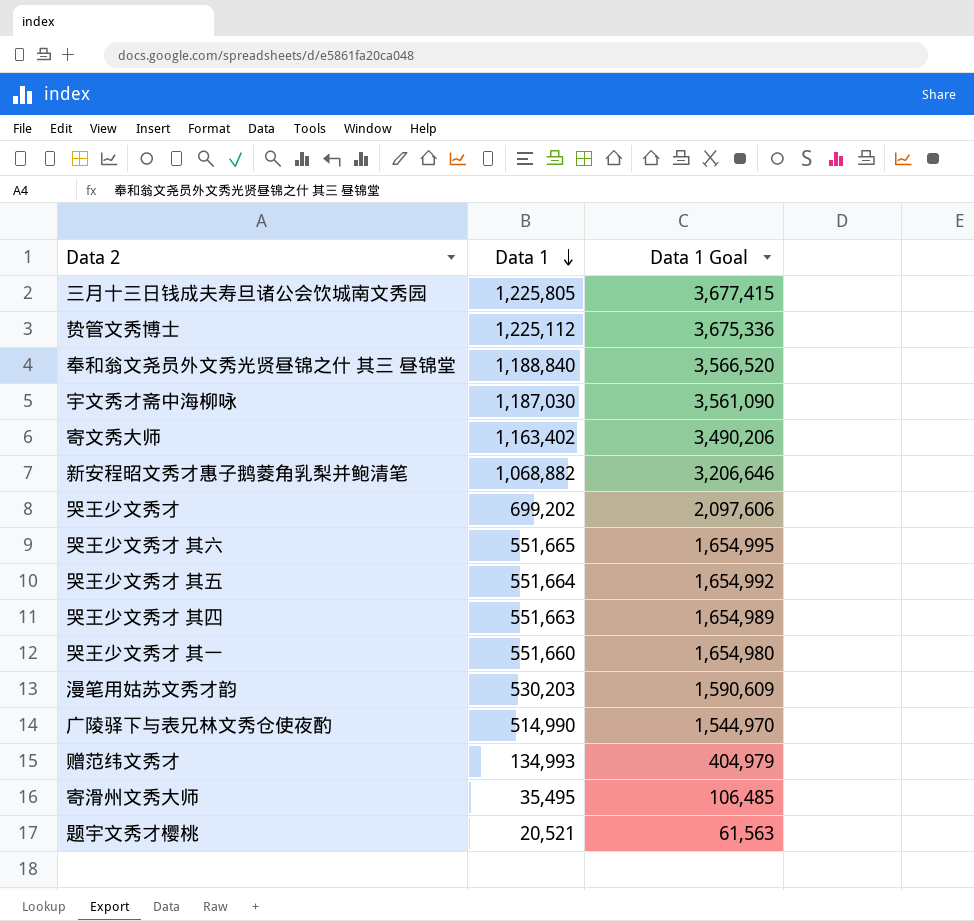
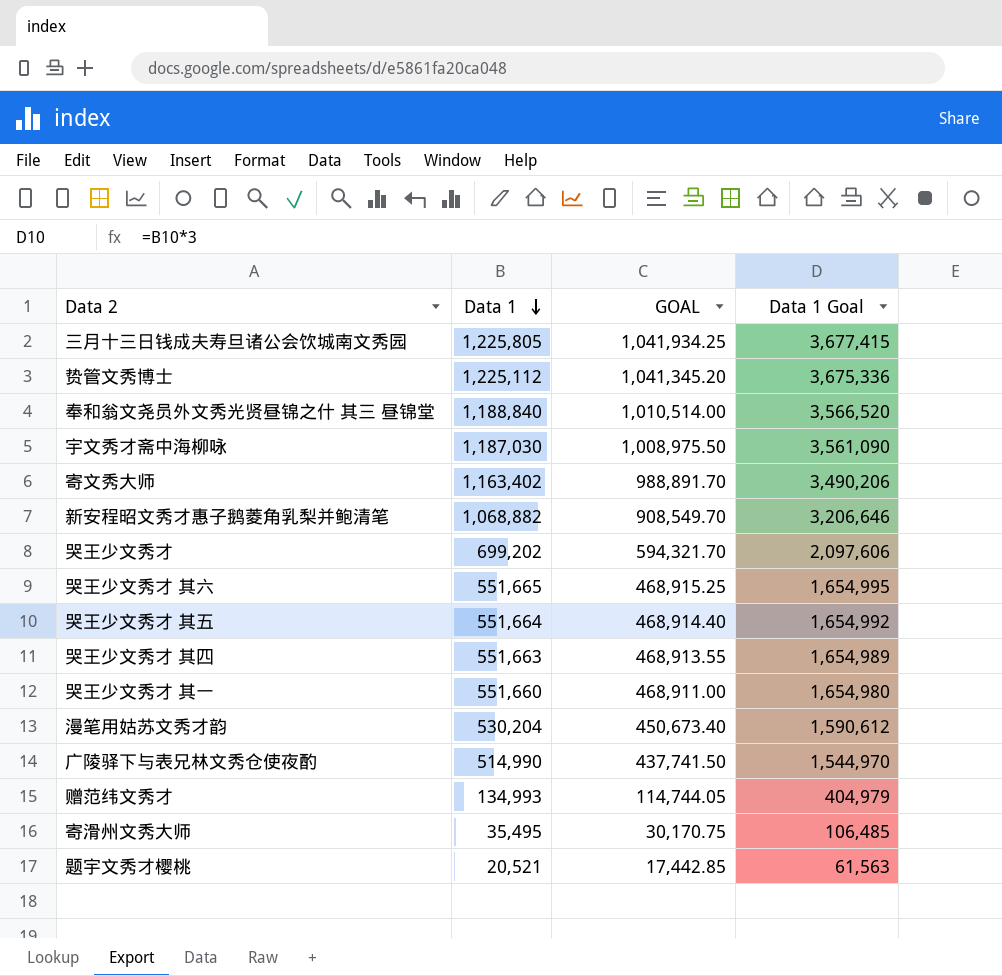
column GOAL | formula: none -> [Data 1] * 0.85
漫笔用姑苏文秀才韵 | Data 1: 530,203 -> 530,204
漫笔用姑苏文秀才韵 | Data 1 Goal: 1,590,609 -> 1,590,612

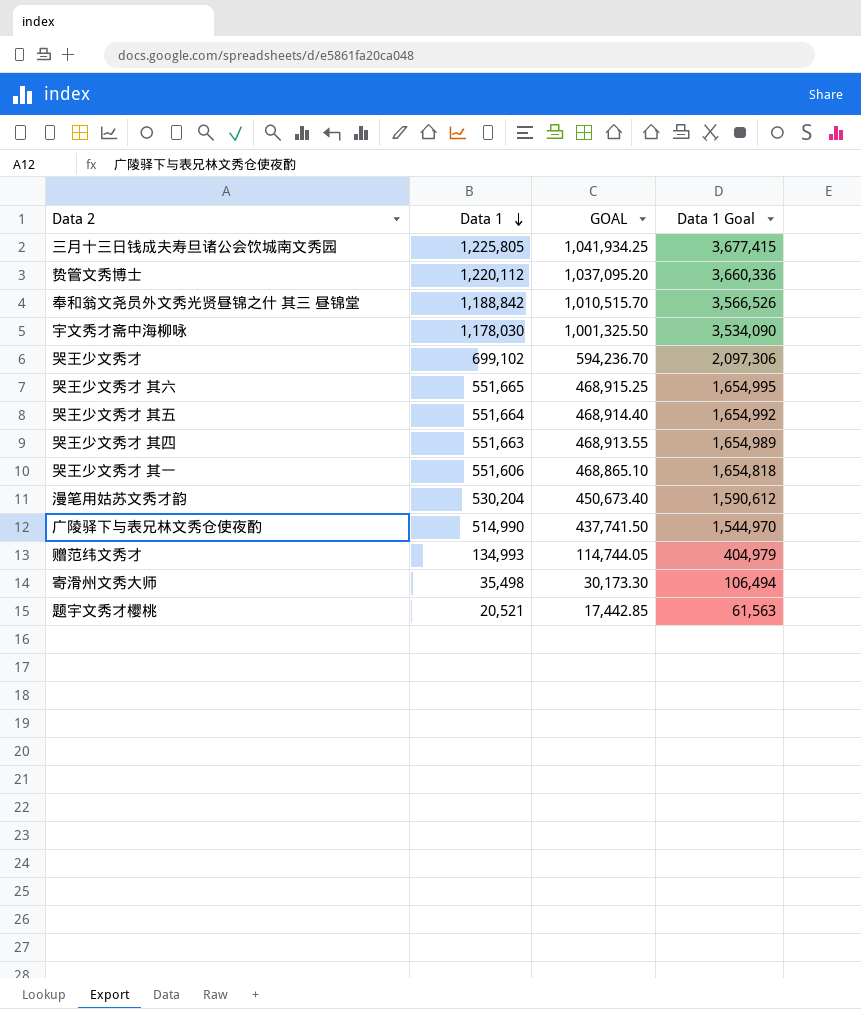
row 寄文秀大师: 1,163,402 | 988,891.70 | 3,490,206 -> none
row 新安程昭文秀才惠子鹅菱角乳梨并鲍清笔: 1,068,882 | 908,549.70 | 3,206,646 -> none
贽管文秀博士 | Data 1: 1,225,112 -> 1,220,112
贽管文秀博士 | GOAL: 1,041,345.20 -> 1,037,095.20
贽管文秀博士 | Data 1 Goal: 3,675,336 -> 3,660,336
奉和翁文尧员外文秀光贤昼锦之什 其三 昼锦堂 | Data 1: 1,188,840 -> 1,188,842
奉和翁文尧员外文秀光贤昼锦之什 其三 昼锦堂 | GOAL: 1,010,514.00 -> 1,010,515.70
奉和翁文尧员外文秀光贤昼锦之什 其三 昼锦堂 | Data 1 Goal: 3,566,520 -> 3,566,526
宇文秀才斋中海柳咏 | Data 1: 1,187,030 -> 1,178,030
宇文秀才斋中海柳咏 | GOAL: 1,008,975.50 -> 1,001,325.50
宇文秀才斋中海柳咏 | Data 1 Goal: 3,561,090 -> 3,534,090
哭王少文秀才 | Data 1: 699,202 -> 699,102
哭王少文秀才 | GOAL: 594,321.70 -> 594,236.70
哭王少文秀才 | Data 1 Goal: 2,097,606 -> 2,097,306
哭王少文秀才 其一 | Data 1: 551,660 -> 551,606
哭王少文秀才 其一 | GOAL: 468,911.00 -> 468,865.10
哭王少文秀才 其一 | Data 1 Goal: 1,654,980 -> 1,654,818
寄滑州文秀大师 | Data 1: 35,495 -> 35,498
寄滑州文秀大师 | GOAL: 30,170.75 -> 30,173.30
寄滑州文秀大师 | Data 1 Goal: 106,485 -> 106,494

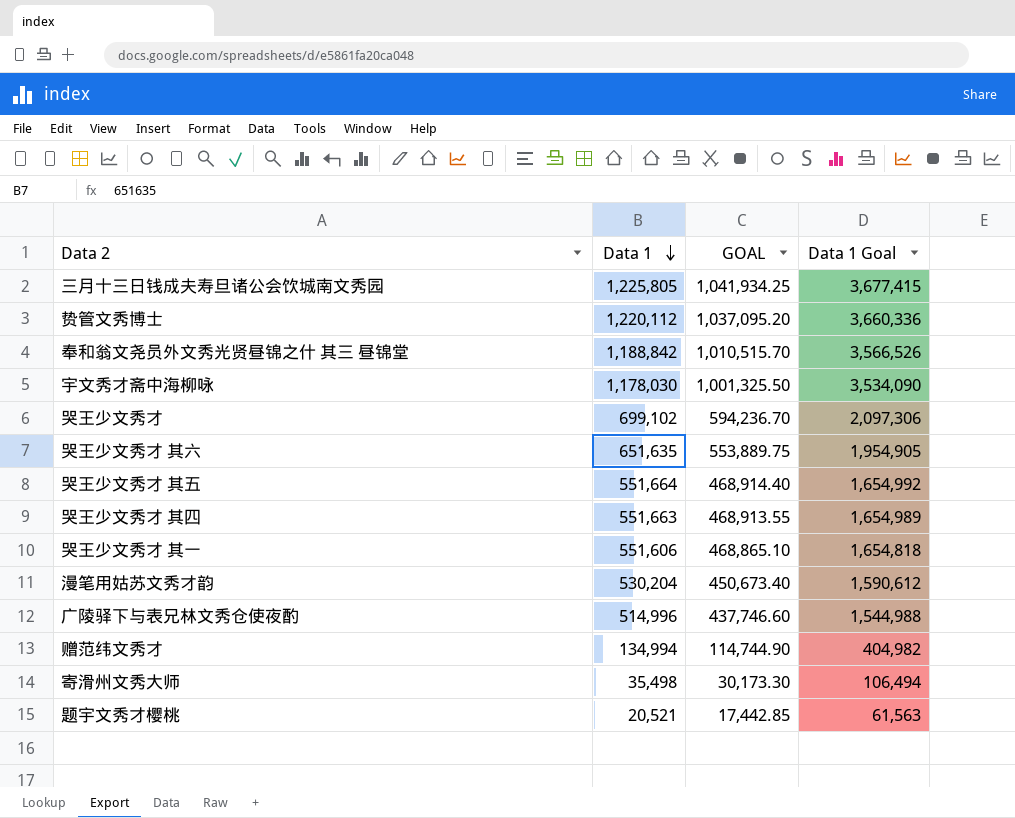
哭王少文秀才 其六 | Data 1: 551,665 -> 651,635
哭王少文秀才 其六 | GOAL: 468,915.25 -> 553,889.75
哭王少文秀才 其六 | Data 1 Goal: 1,654,995 -> 1,954,905
广陵驿下与表兄林文秀仓使夜酌 | Data 1: 514,990 -> 514,996
广陵驿下与表兄林文秀仓使夜酌 | GOAL: 437,741.50 -> 437,746.60
广陵驿下与表兄林文秀仓使夜酌 | Data 1 Goal: 1,544,970 -> 1,544,988
赠范纬文秀才 | Data 1: 134,993 -> 134,994
赠范纬文秀才 | GOAL: 114,744.05 -> 114,744.90
赠范纬文秀才 | Data 1 Goal: 404,979 -> 404,982

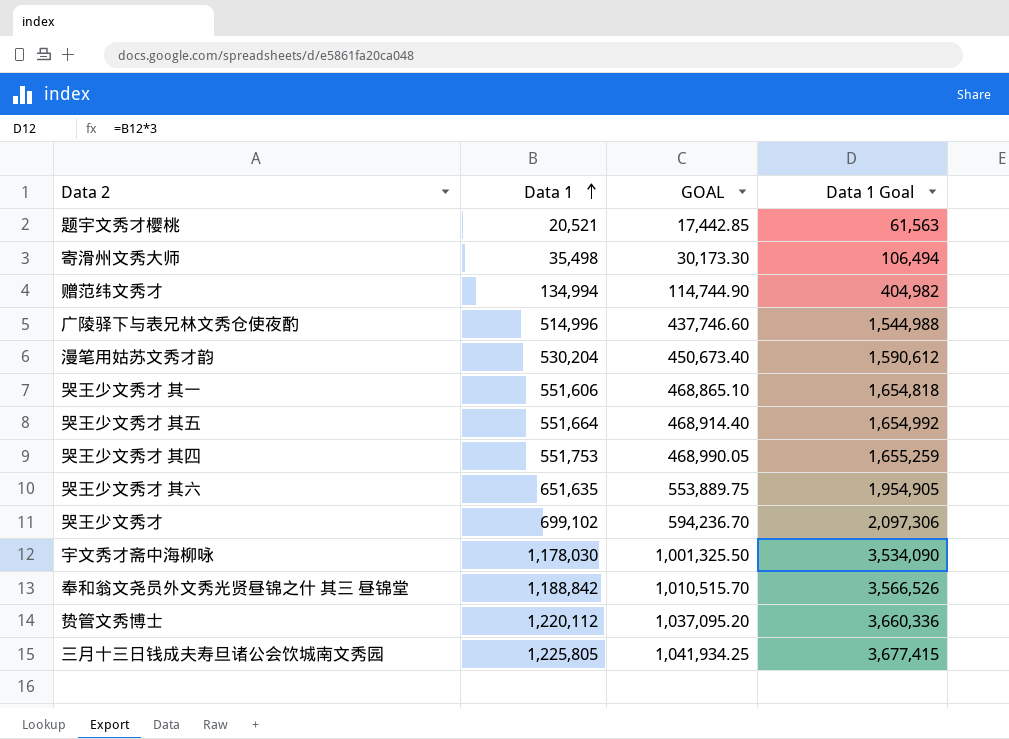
row order: Data 1 descending -> Data 1 ascending
哭王少文秀才 其四 | Data 1: 551,663 -> 551,753
哭王少文秀才 其四 | GOAL: 468,913.55 -> 468,990.05
哭王少文秀才 其四 | Data 1 Goal: 1,654,989 -> 1,655,259

